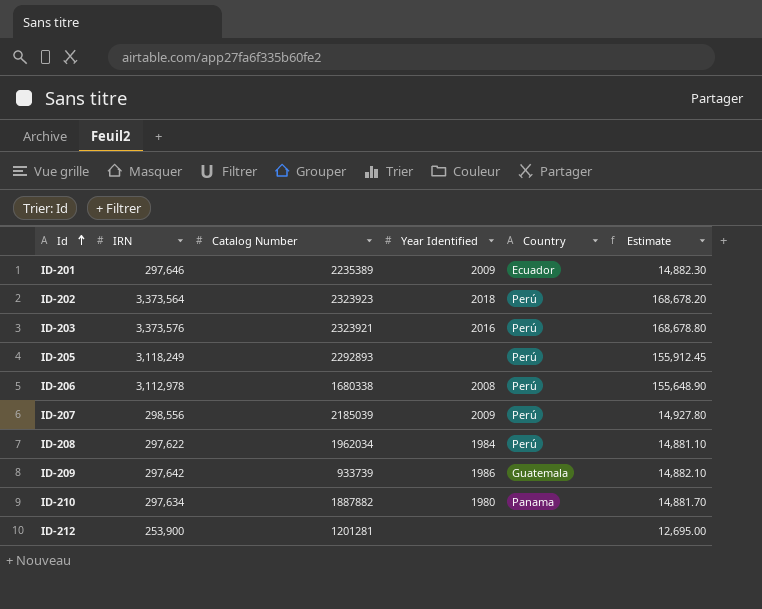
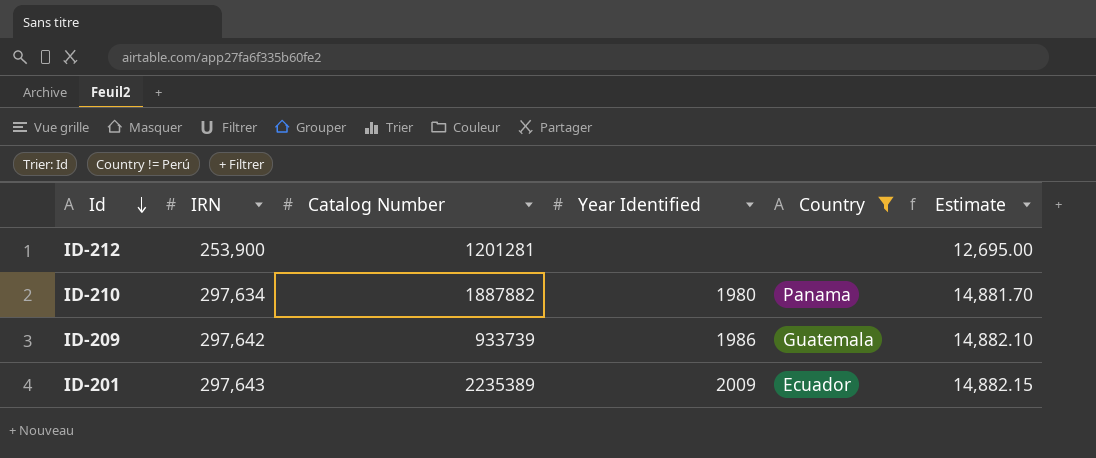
filter: none -> Country != Perú
row order: Id ascending -> Id descending
ID-201 | IRN: 297,646 -> 297,643
ID-201 | Estimate: 14,882.30 -> 14,882.15

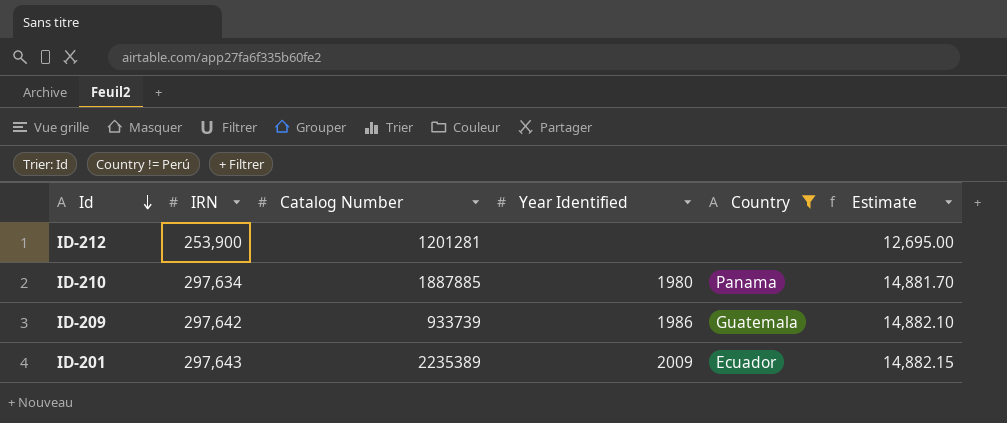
ID-210 | Catalog Number: 1887882 -> 1887885

